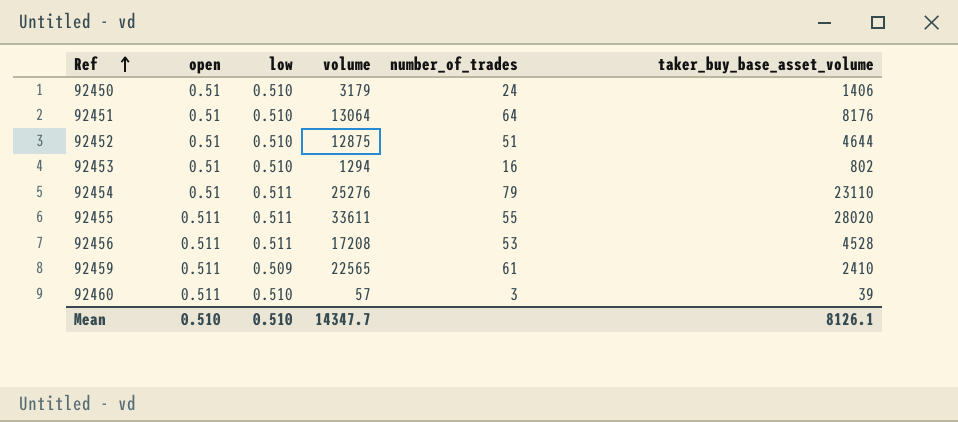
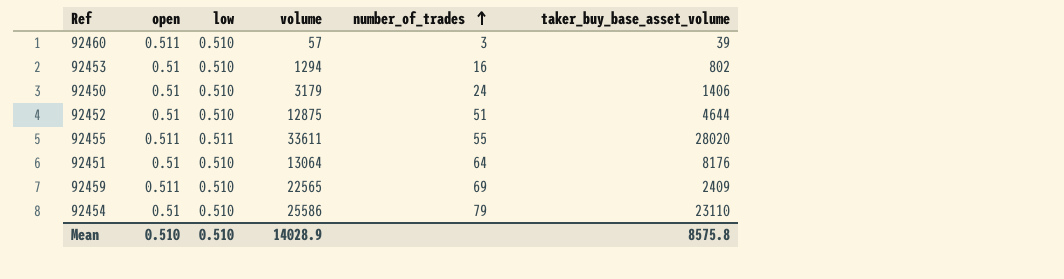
row order: Ref ascending -> number_of_trades ascending
row 92456: 0.511 | 0.511 | 17208 | 53 | 4528 -> none
92459 | low: 0.509 -> 0.510
92459 | number_of_trades: 61 -> 69
92459 | taker_buy_base_asset_volume: 2410 -> 2409
92454 | low: 0.511 -> 0.510
92454 | volume: 25276 -> 25586
Mean | volume: 14347.7 -> 14028.9
Mean | taker_buy_base_asset_volume: 8126.1 -> 8575.8

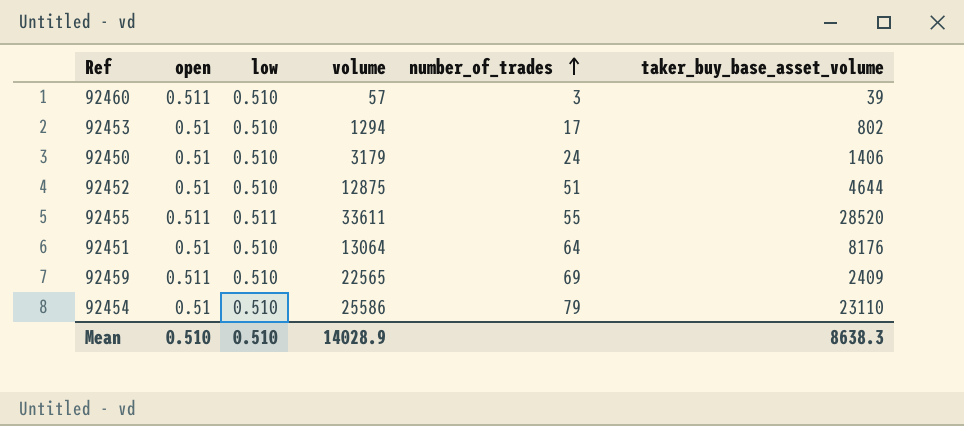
92453 | number_of_trades: 16 -> 17
92455 | taker_buy_base_asset_volume: 28020 -> 28520
Mean | taker_buy_base_asset_volume: 8575.8 -> 8638.3

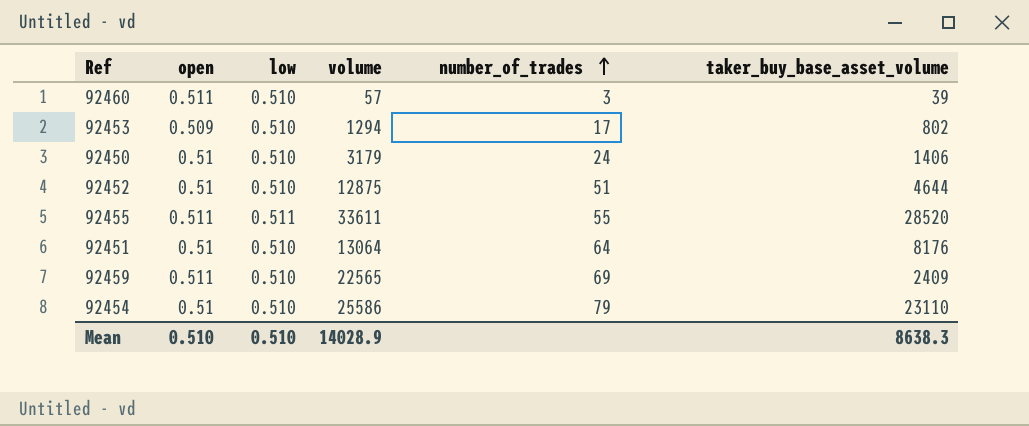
92453 | open: 0.51 -> 0.509

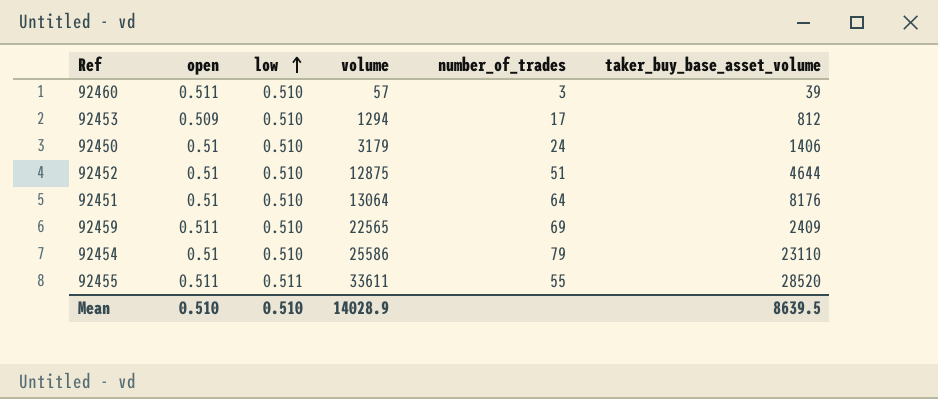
row order: number_of_trades ascending -> low ascending
92453 | taker_buy_base_asset_volume: 802 -> 812
Mean | taker_buy_base_asset_volume: 8638.3 -> 8639.5

